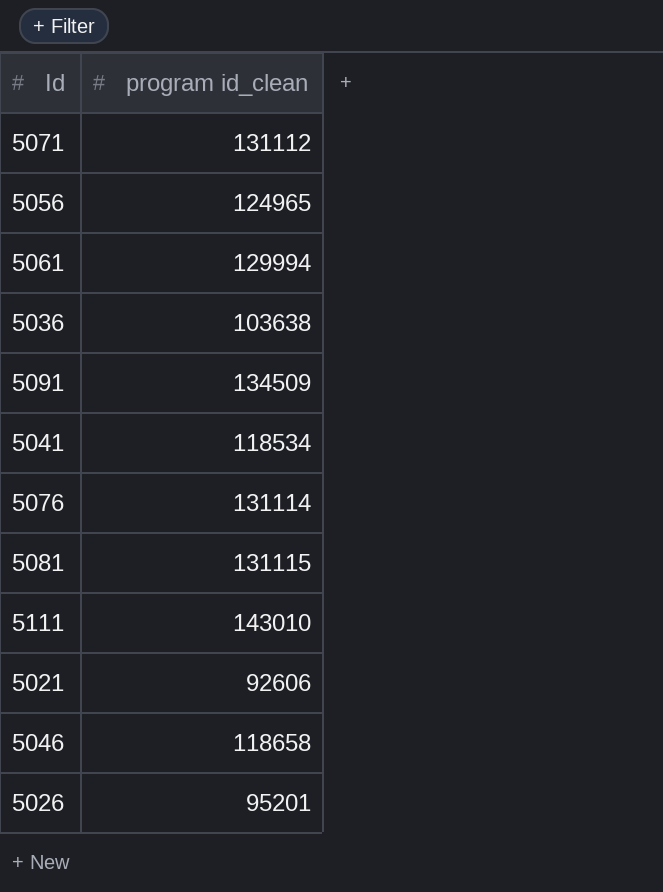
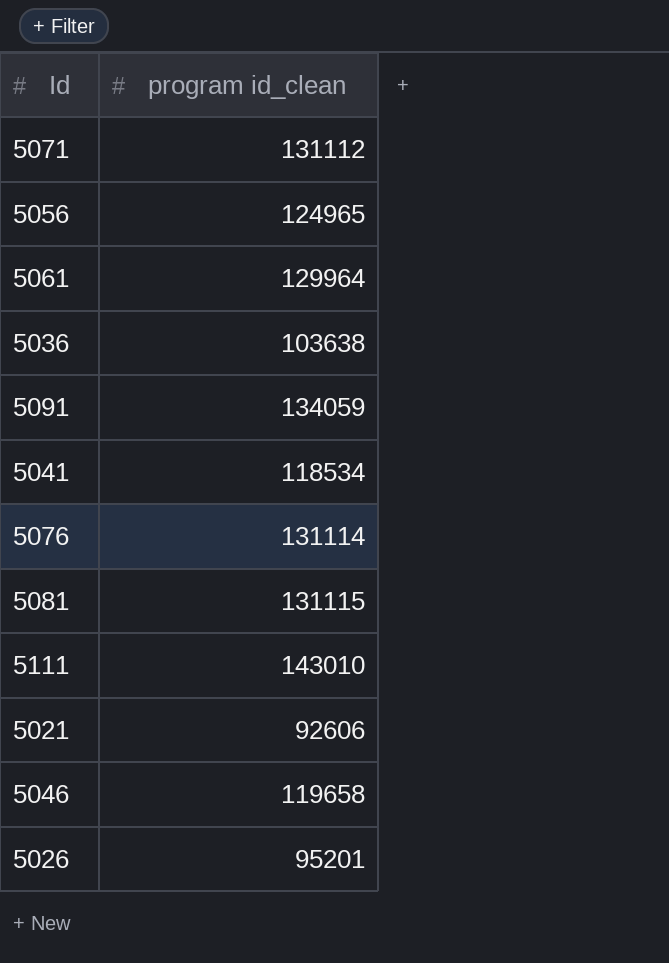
5061 | program id_clean: 129994 -> 129964
5091 | program id_clean: 134509 -> 134059
5046 | program id_clean: 118658 -> 119658

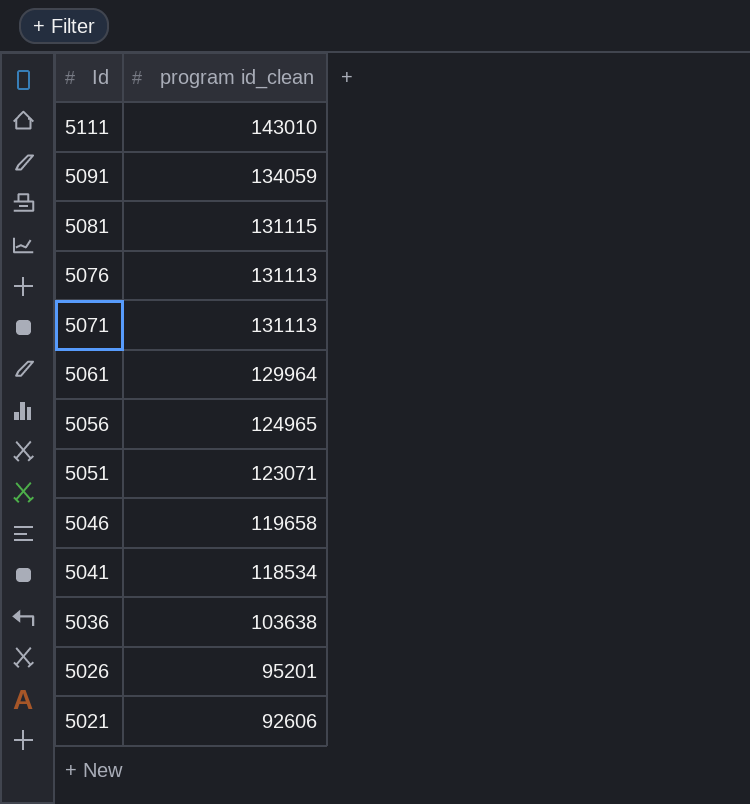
row order: none -> Id descending
5076 | program id_clean: 131114 -> 131113
5071 | program id_clean: 131112 -> 131113
row 5051: none -> 123071

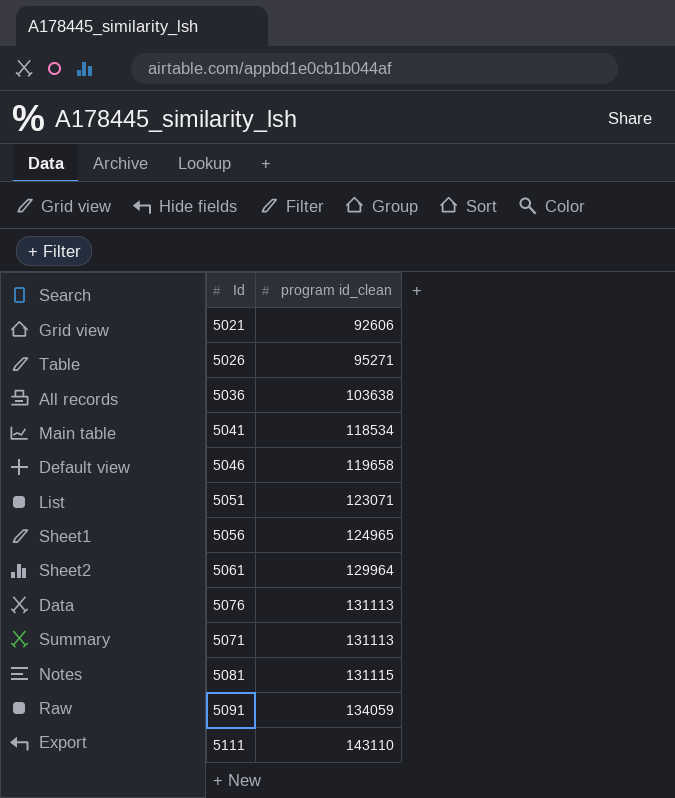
row order: Id descending -> program id_clean ascending
5026 | program id_clean: 95201 -> 95271
5111 | program id_clean: 143010 -> 143110

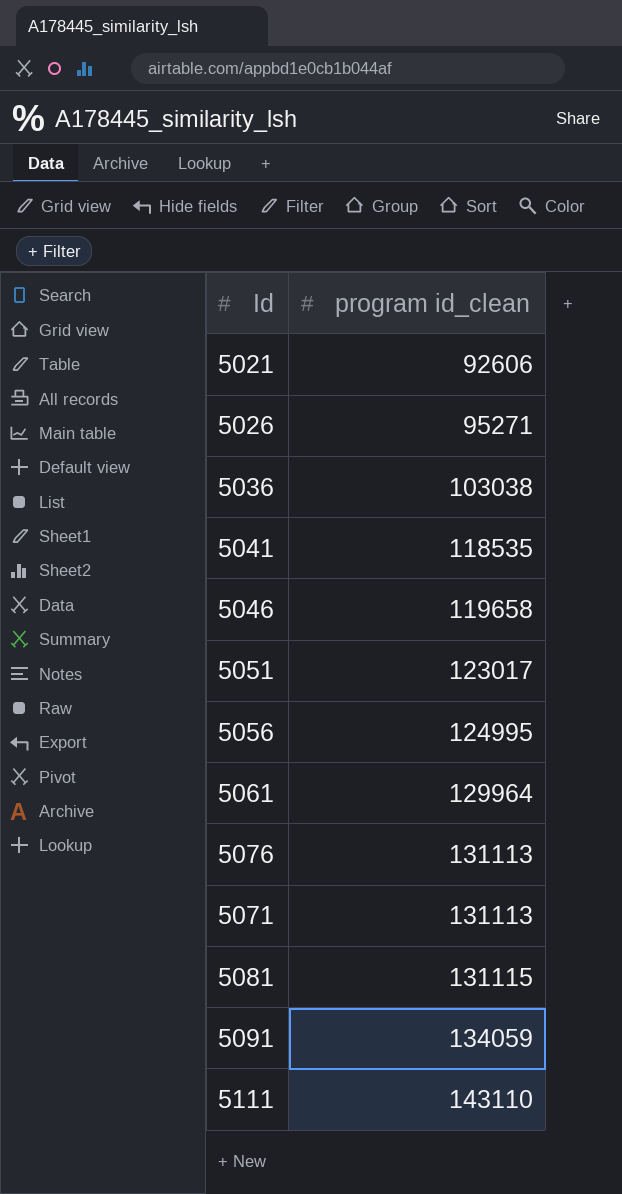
5036 | program id_clean: 103638 -> 103038
5041 | program id_clean: 118534 -> 118535
5051 | program id_clean: 123071 -> 123017
5056 | program id_clean: 124965 -> 124995

